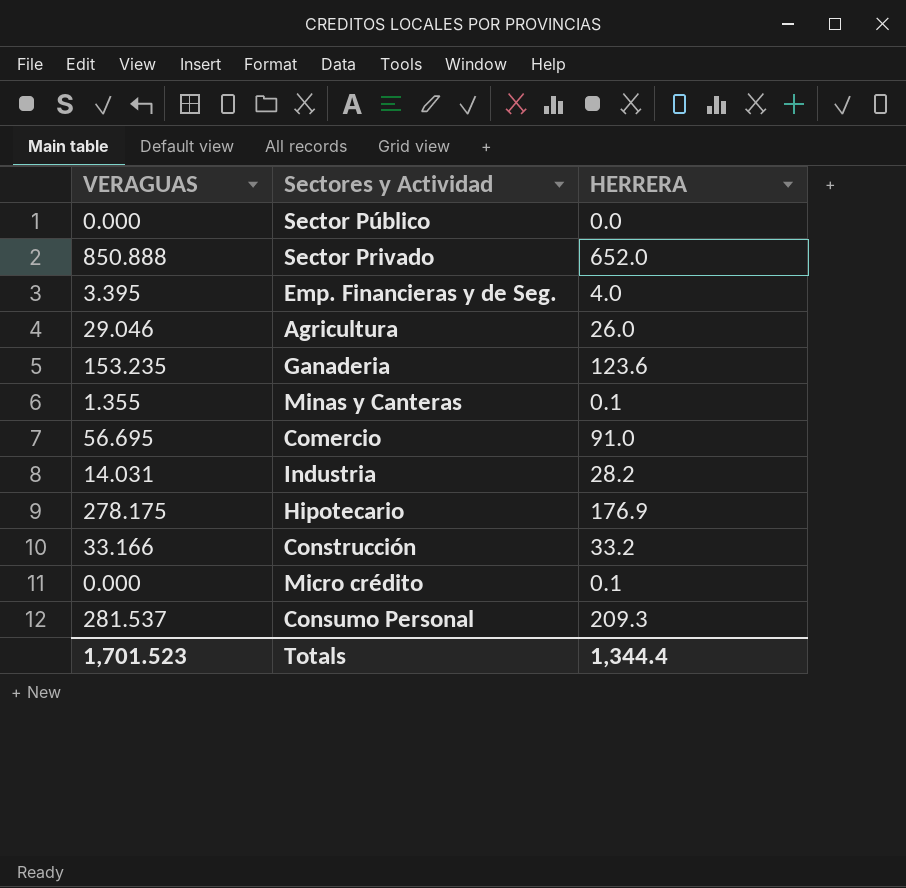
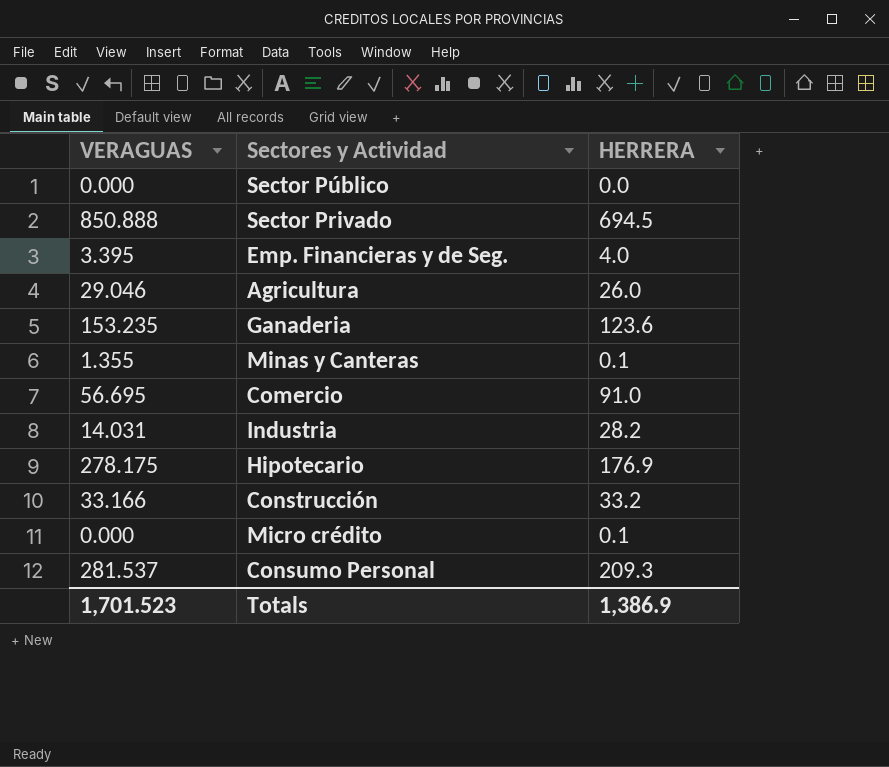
Sector Privado | HERRERA: 652.0 -> 694.5
Totals | HERRERA: 1,344.4 -> 1,386.9

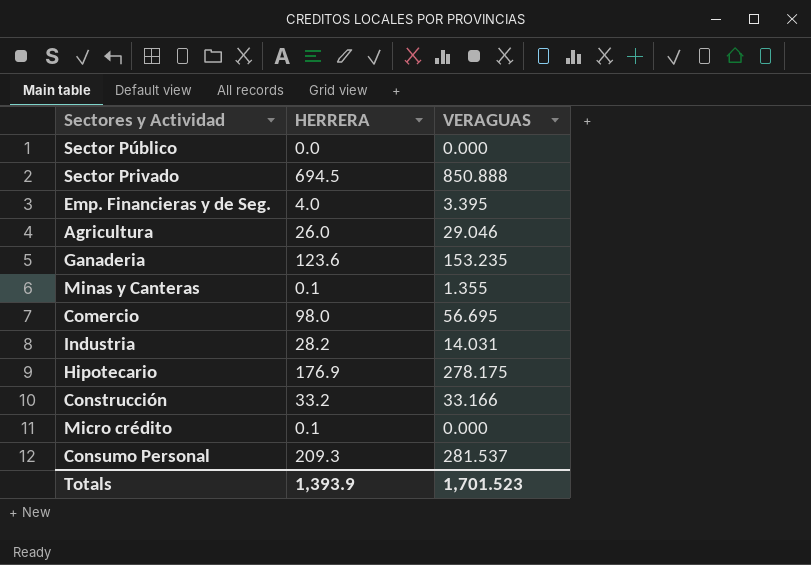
column VERAGUAS | position: 1 -> 3
Comercio | HERRERA: 91.0 -> 98.0
Totals | HERRERA: 1,386.9 -> 1,393.9

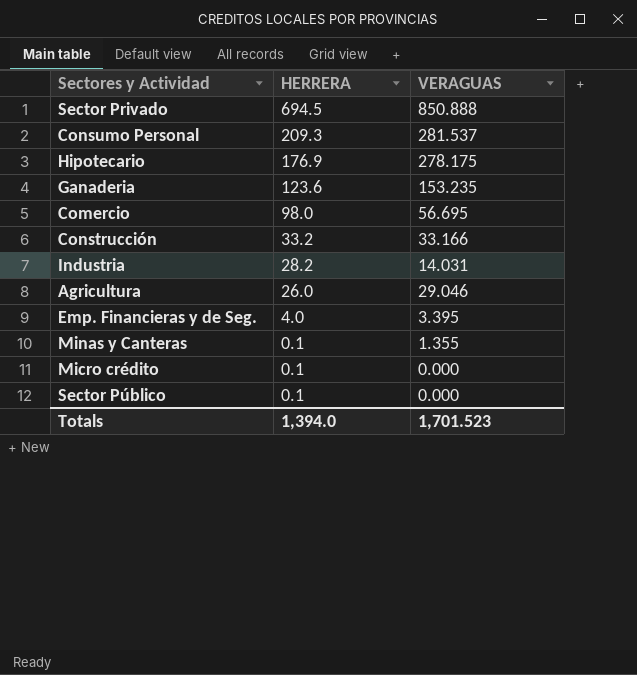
row order: none -> HERRERA descending
Sector Público | HERRERA: 0.0 -> 0.1
Totals | HERRERA: 1,393.9 -> 1,394.0

